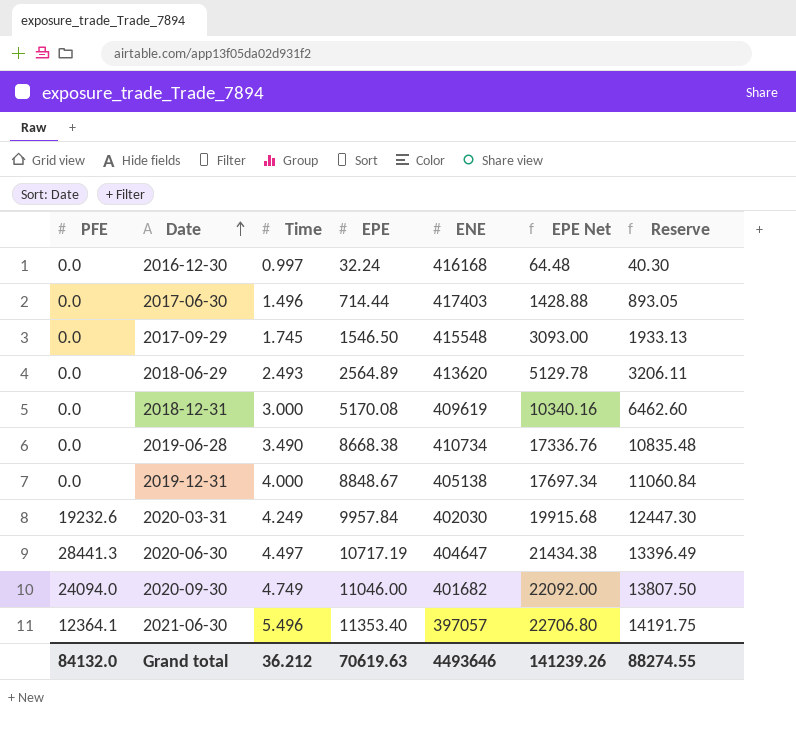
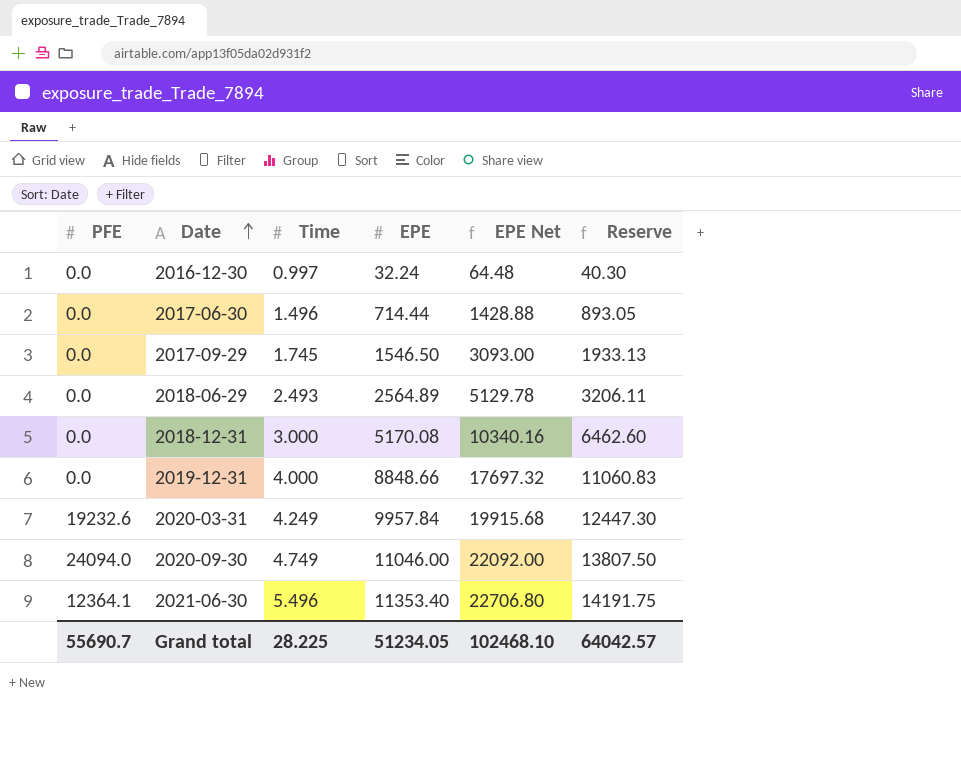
column ENE | position: 5 -> none
row 2019-06-28: 0.0 | 3.490 | 8668.38 | 410734 | 17336.76 | 10835.48 -> none
row 2020-06-30: 28441.3 | 4.497 | 10717.19 | 404647 | 21434.38 | 13396.49 -> none
2019-12-31 | EPE: 8848.67 -> 8848.66
2019-12-31 | EPE Net: 17697.34 -> 17697.32
2019-12-31 | Reserve: 11060.84 -> 11060.83
Grand total | PFE: 84132.0 -> 55690.7
Grand total | Time: 36.212 -> 28.225
Grand total | EPE: 70619.63 -> 51234.05
Grand total | EPE Net: 141239.26 -> 102468.10
Grand total | Reserve: 88274.55 -> 64042.57

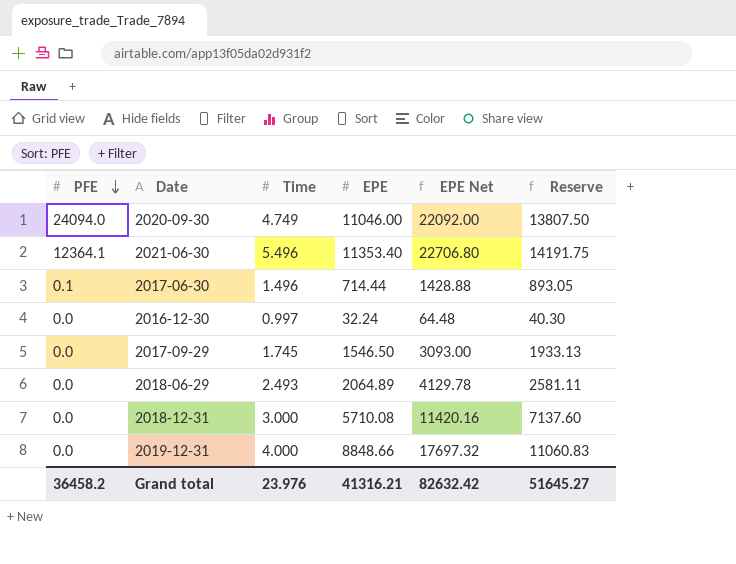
row order: Date ascending -> PFE descending
row 2020-03-31: 19232.6 | 4.249 | 9957.84 | 19915.68 | 12447.30 -> none
2017-06-30 | PFE: 0.0 -> 0.1
2018-06-29 | EPE: 2564.89 -> 2064.89
2018-06-29 | EPE Net: 5129.78 -> 4129.78
2018-06-29 | Reserve: 3206.11 -> 2581.11
2018-12-31 | EPE: 5170.08 -> 5710.08
2018-12-31 | EPE Net: 10340.16 -> 11420.16
2018-12-31 | Reserve: 6462.60 -> 7137.60
Grand total | PFE: 55690.7 -> 36458.2
Grand total | Time: 28.225 -> 23.976
Grand total | EPE: 51234.05 -> 41316.21
Grand total | EPE Net: 102468.10 -> 82632.42
Grand total | Reserve: 64042.57 -> 51645.27

